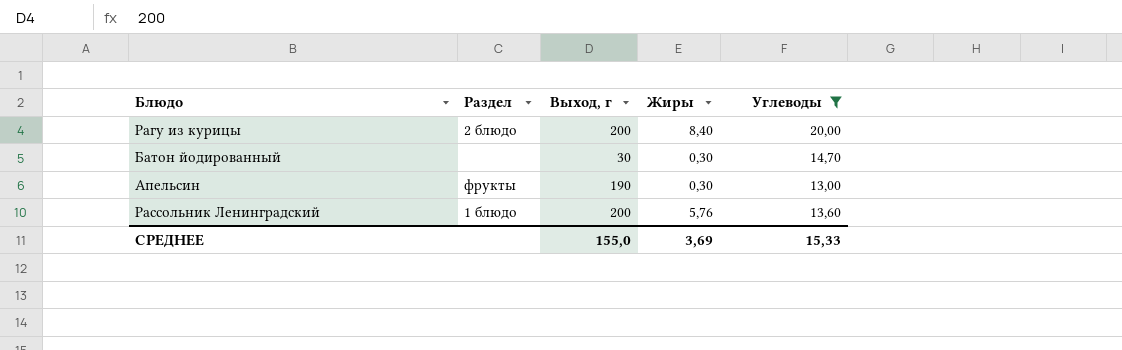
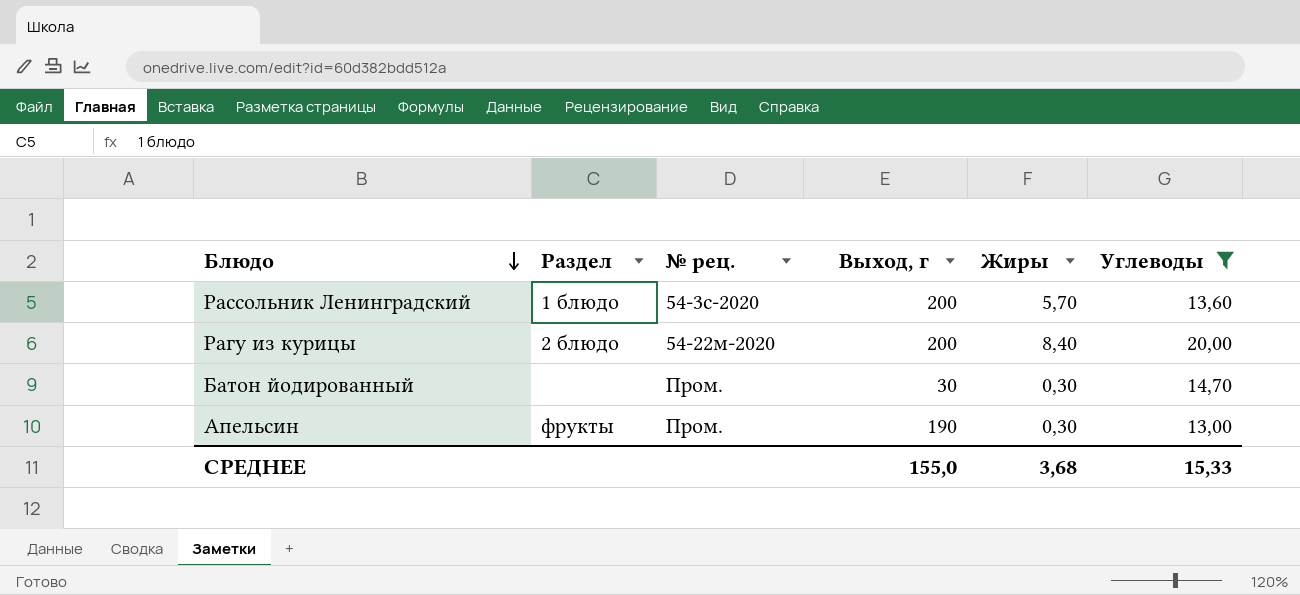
row order: none -> Блюдо descending
column № рец. | position: none -> 3
Рассольник Ленинградский | Жиры: 5,76 -> 5,70
СРЕДНЕЕ | Жиры: 3,69 -> 3,68

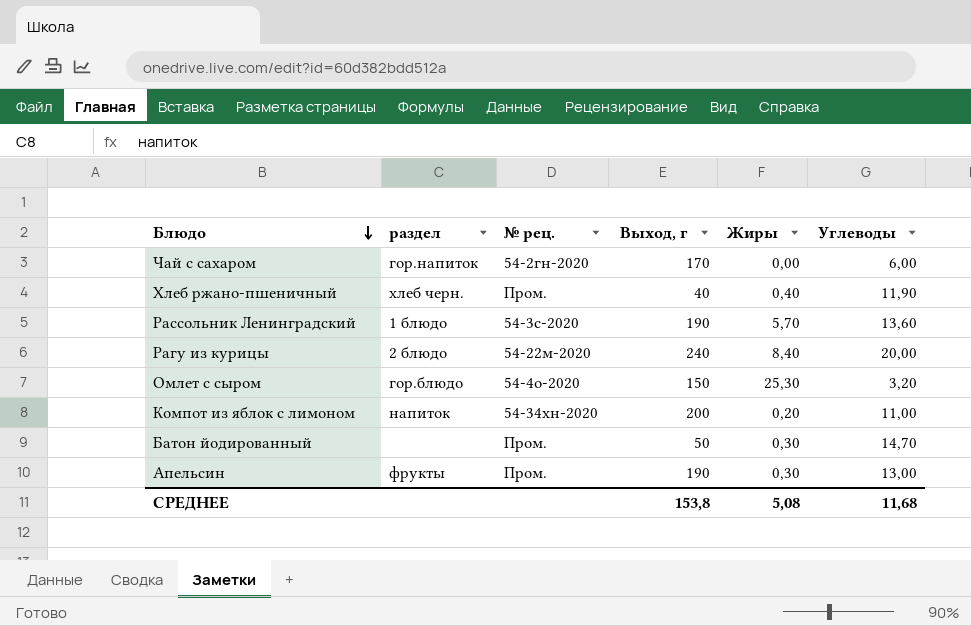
filter: Углеводы >= 13,00 -> none
column name: Раздел -> раздел
Рассольник Ленинградский | Выход, г: 200 -> 190
Рагу из курицы | Выход, г: 200 -> 240
Батон йодированный | Выход, г: 30 -> 50
СРЕДНЕЕ | Выход, г: 155,0 -> 153,8
СРЕДНЕЕ | Жиры: 3,68 -> 5,08
СРЕДНЕЕ | Углеводы: 15,33 -> 11,68

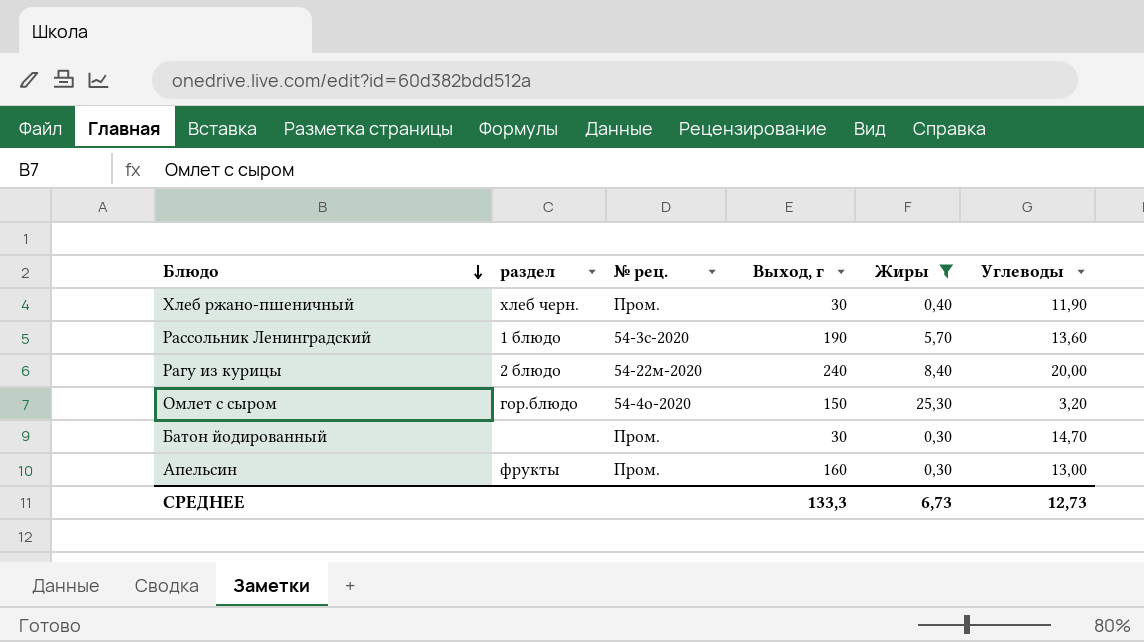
filter: none -> Жиры >= 0,30
Хлеб ржано-пшеничный | Выход, г: 40 -> 30
Батон йодированный | Выход, г: 50 -> 30
Апельсин | Выход, г: 190 -> 160
СРЕДНЕЕ | Выход, г: 153,8 -> 133,3
СРЕДНЕЕ | Жиры: 5,08 -> 6,73
СРЕДНЕЕ | Углеводы: 11,68 -> 12,73

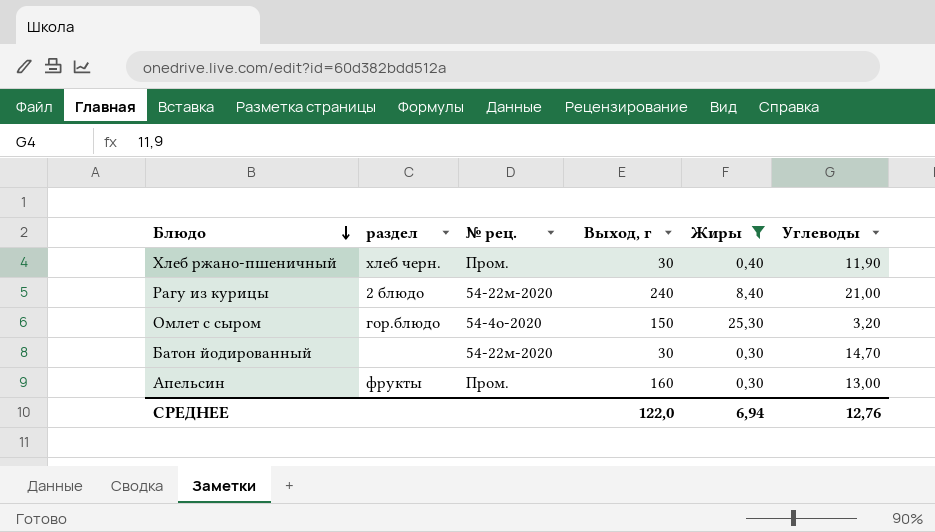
row Рассольник Ленинградский: 1 блюдо | 54-3с-2020 | 190 | 5,70 | 13,60 -> none
Рагу из курицы | Углеводы: 20,00 -> 21,00
Батон йодированный | № рец.: Пром. -> 54-22м-2020
СРЕДНЕЕ | Выход, г: 133,3 -> 122,0
СРЕДНЕЕ | Жиры: 6,73 -> 6,94
СРЕДНЕЕ | Углеводы: 12,73 -> 12,76

